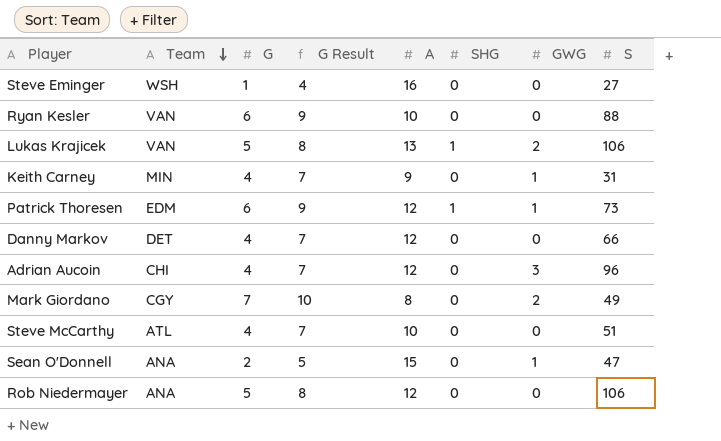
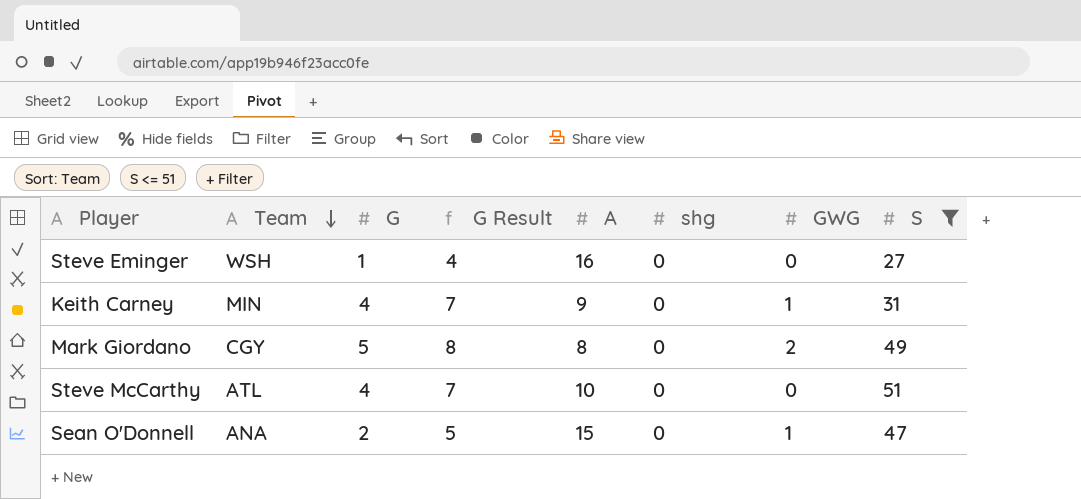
filter: none -> S <= 51
column name: SHG -> shg
Mark Giordano | G: 7 -> 5
Mark Giordano | G Result: 10 -> 8

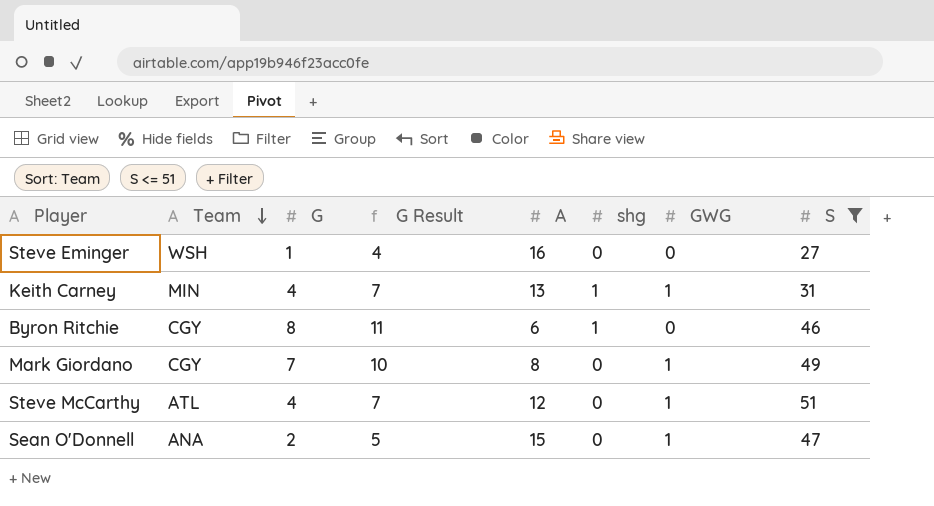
Keith Carney | A: 9 -> 13
Keith Carney | shg: 0 -> 1
row Byron Ritchie: none -> CGY | 8 | 11 | 6 | 1 | 0 | 46
Mark Giordano | G: 5 -> 7
Mark Giordano | G Result: 8 -> 10
Mark Giordano | GWG: 2 -> 1
Steve McCarthy | A: 10 -> 12
Steve McCarthy | GWG: 0 -> 1

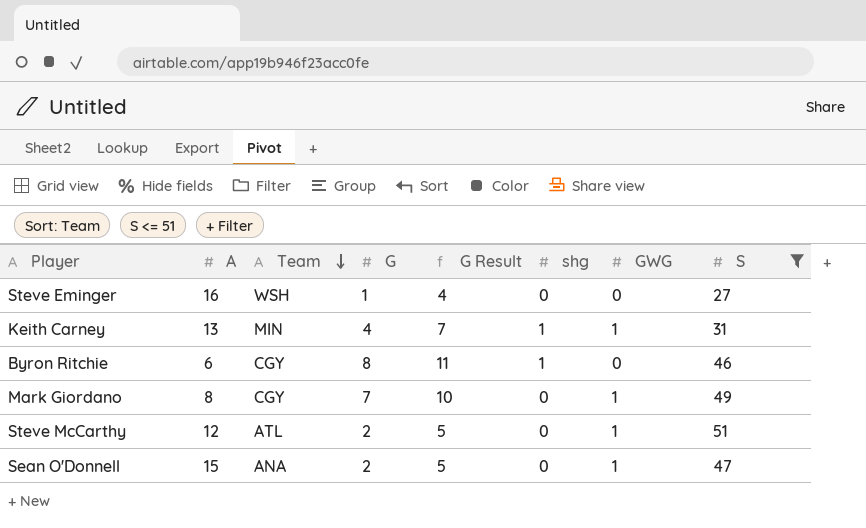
column A | position: 5 -> 2
Steve McCarthy | G: 4 -> 2
Steve McCarthy | G Result: 7 -> 5

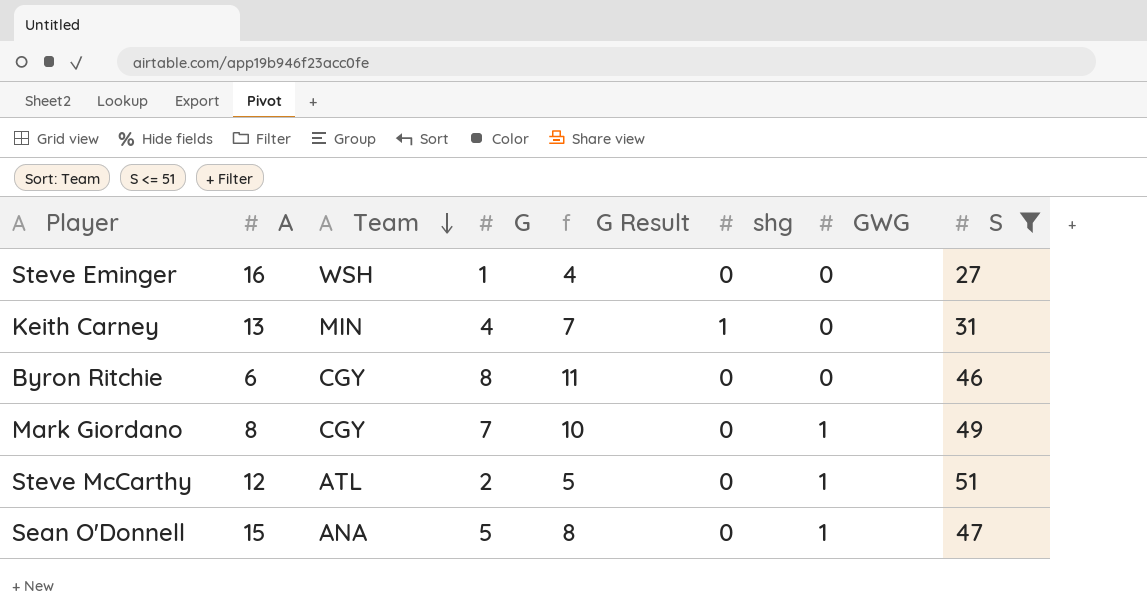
Keith Carney | GWG: 1 -> 0
Byron Ritchie | shg: 1 -> 0
Sean O'Donnell | G: 2 -> 5
Sean O'Donnell | G Result: 5 -> 8

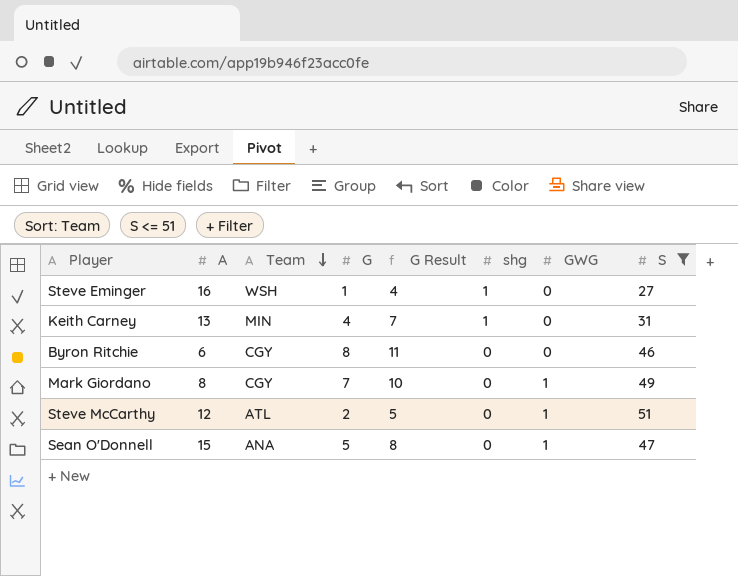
Steve Eminger | shg: 0 -> 1

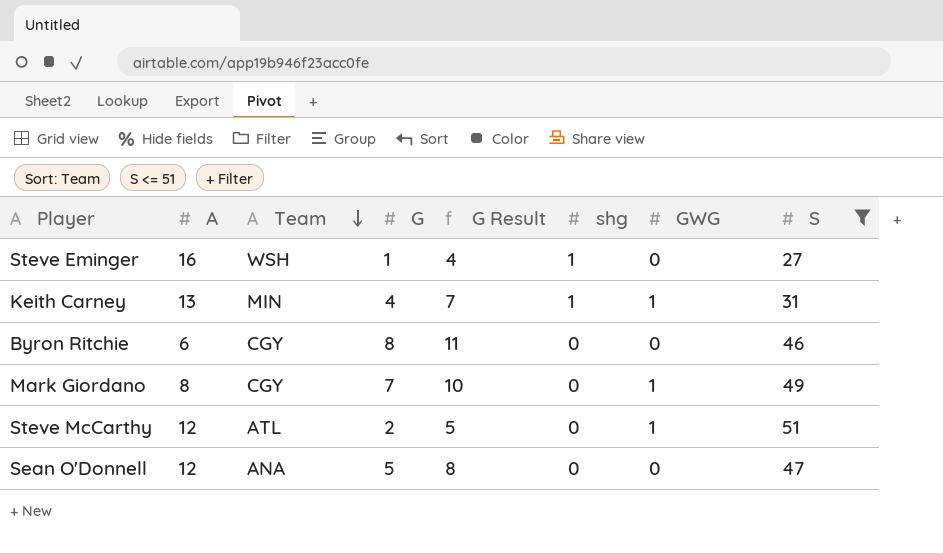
Keith Carney | GWG: 0 -> 1
Sean O'Donnell | A: 15 -> 12
Sean O'Donnell | GWG: 1 -> 0

